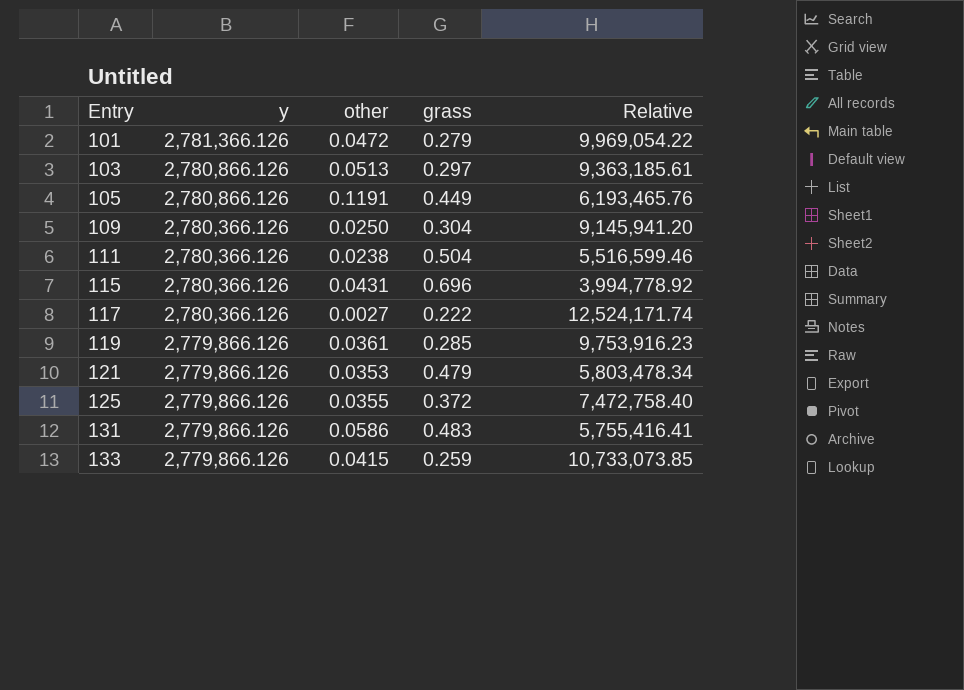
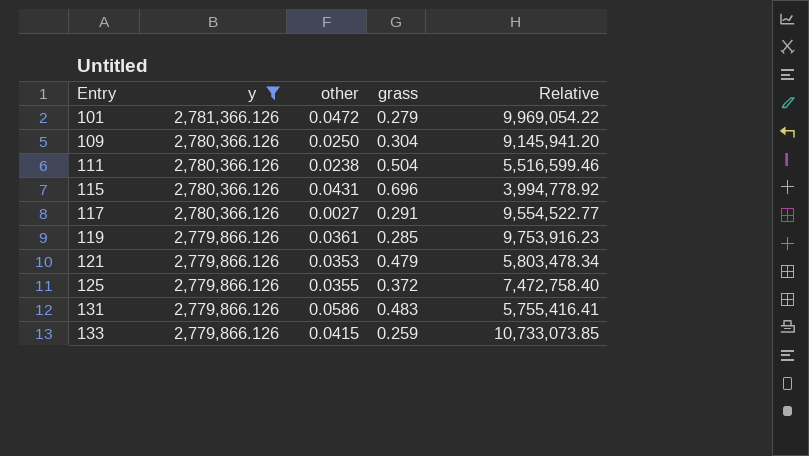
filter: none -> y != 2,780,866.126
117 | grass: 0.222 -> 0.291
117 | Relative: 12,524,171.74 -> 9,554,522.77

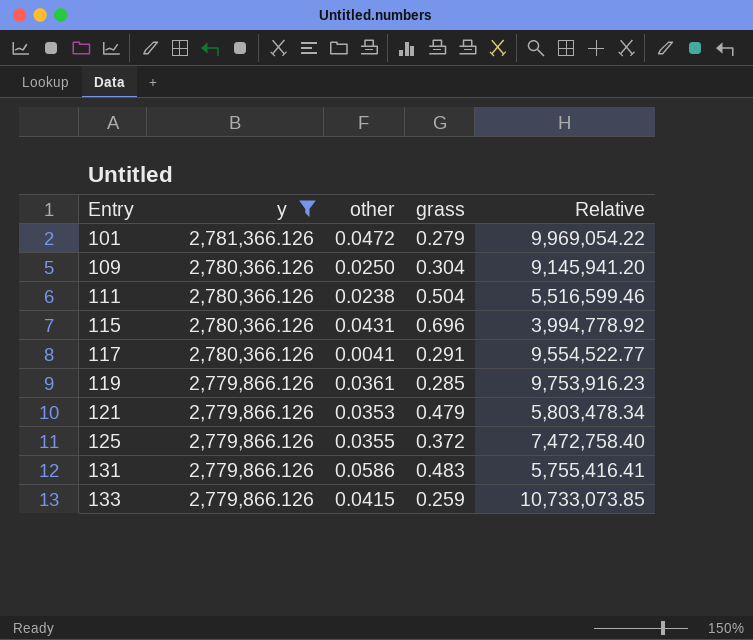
117 | other: 0.0027 -> 0.0041

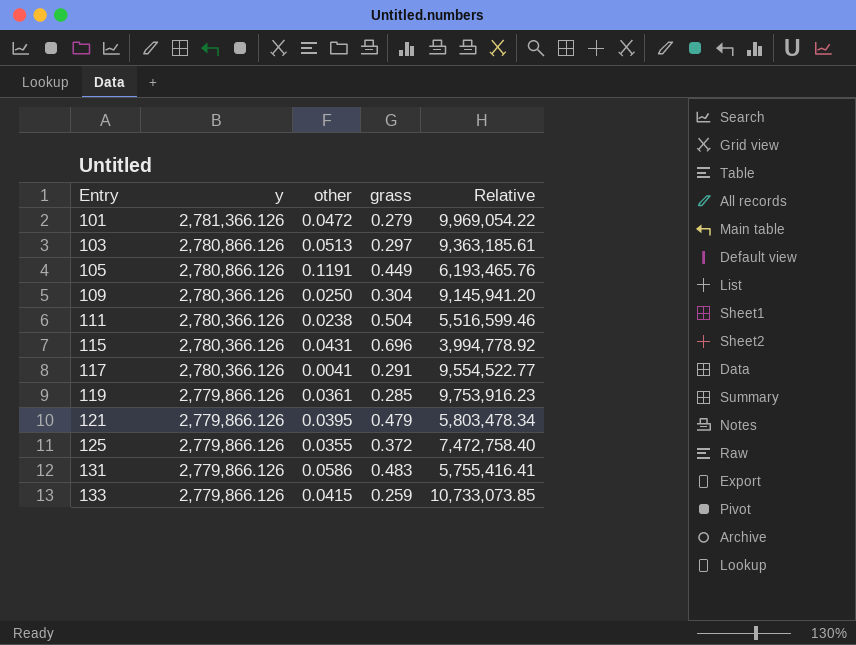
filter: y != 2,780,866.126 -> none
121 | other: 0.0353 -> 0.0395

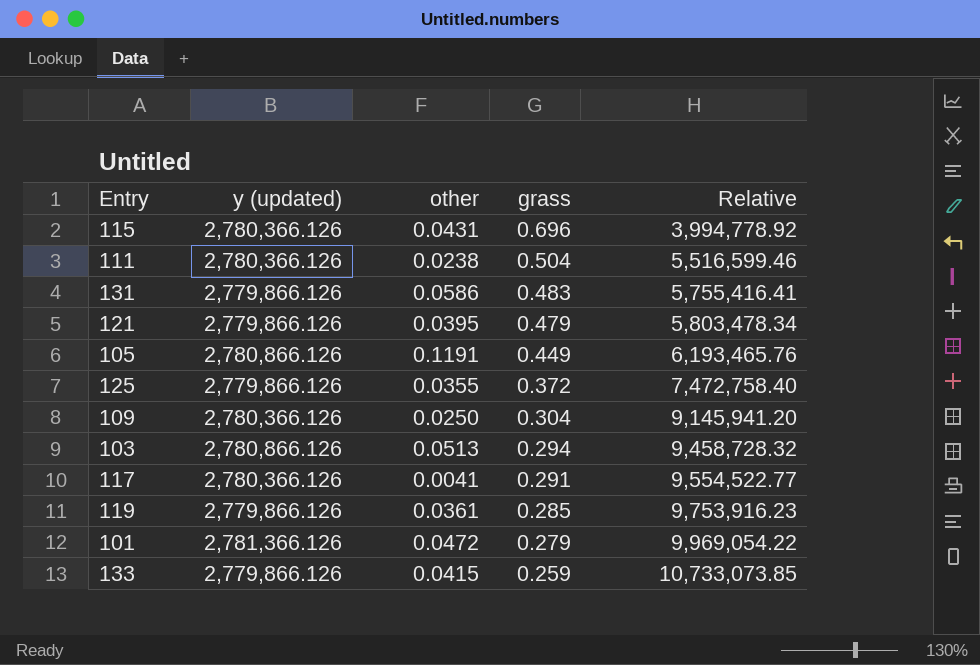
row order: Entry ascending -> grass descending
column name: y -> y (updated)
103 | grass: 0.297 -> 0.294
103 | Relative: 9,363,185.61 -> 9,458,728.32

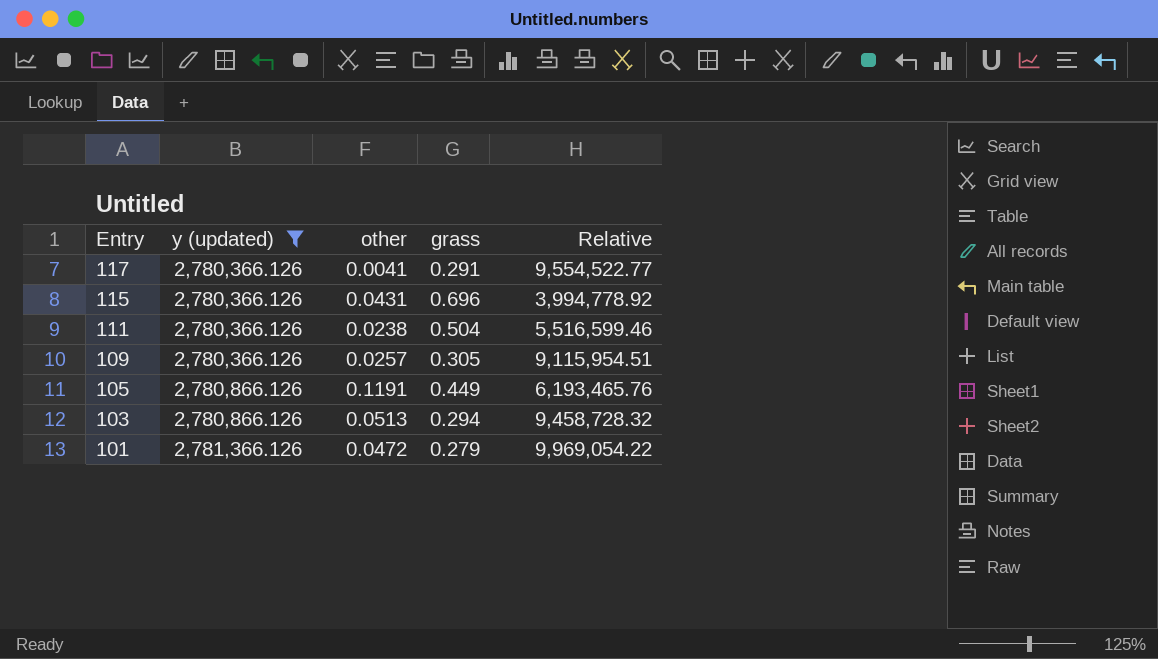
filter: none -> y (updated) != 2,779,866.126
row order: grass descending -> Entry descending
109 | other: 0.0250 -> 0.0257
109 | grass: 0.304 -> 0.305
109 | Relative: 9,145,941.20 -> 9,115,954.51

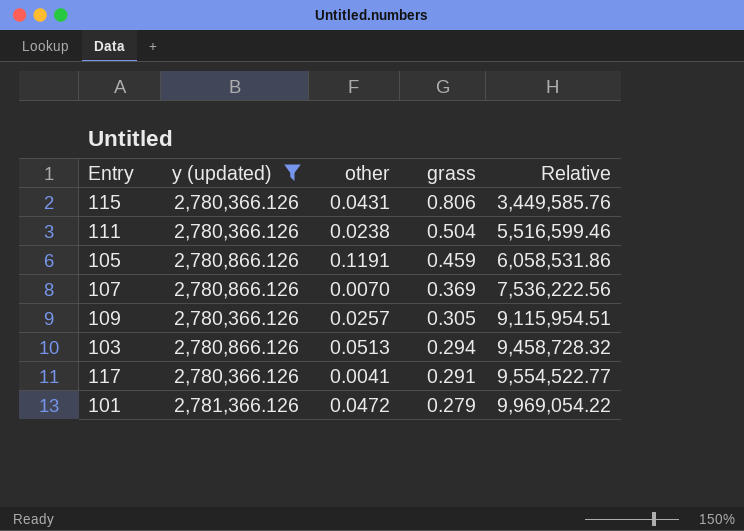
row order: Entry descending -> grass descending
115 | grass: 0.696 -> 0.806
115 | Relative: 3,994,778.92 -> 3,449,585.76
105 | grass: 0.449 -> 0.459
105 | Relative: 6,193,465.76 -> 6,058,531.86
row 107: none -> 2,780,866.126 | 0.0070 | 0.369 | 7,536,222.56

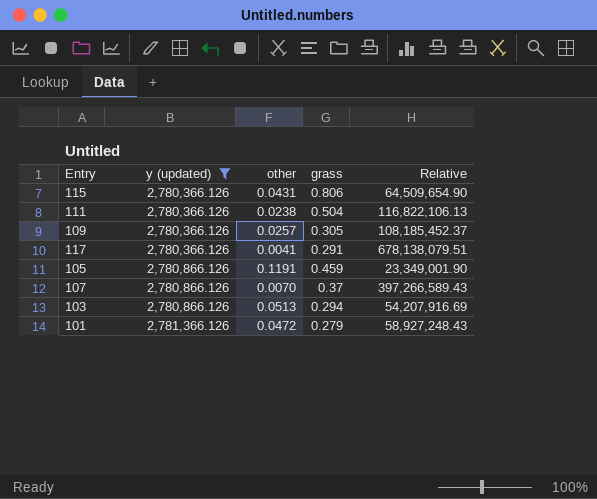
row order: grass descending -> y (updated) ascending
column Relative | formula: [y (updated)] / [grass] -> [y (updated)] / [other]
107 | grass: 0.369 -> 0.37

